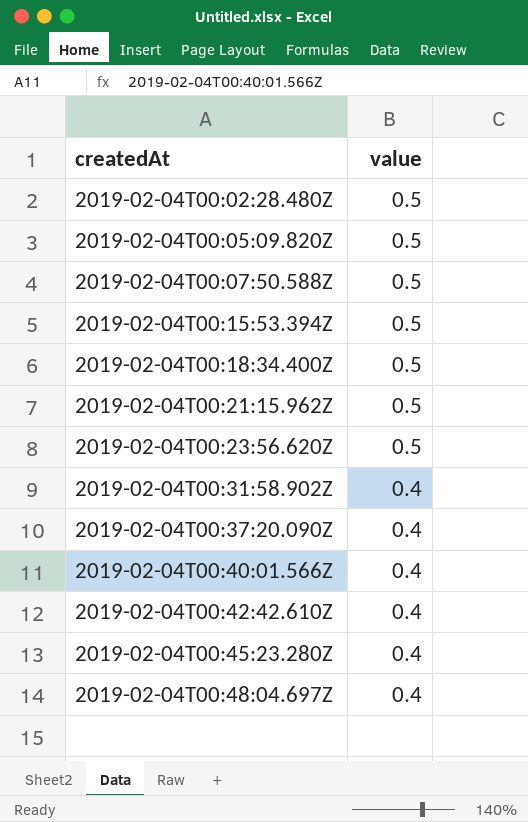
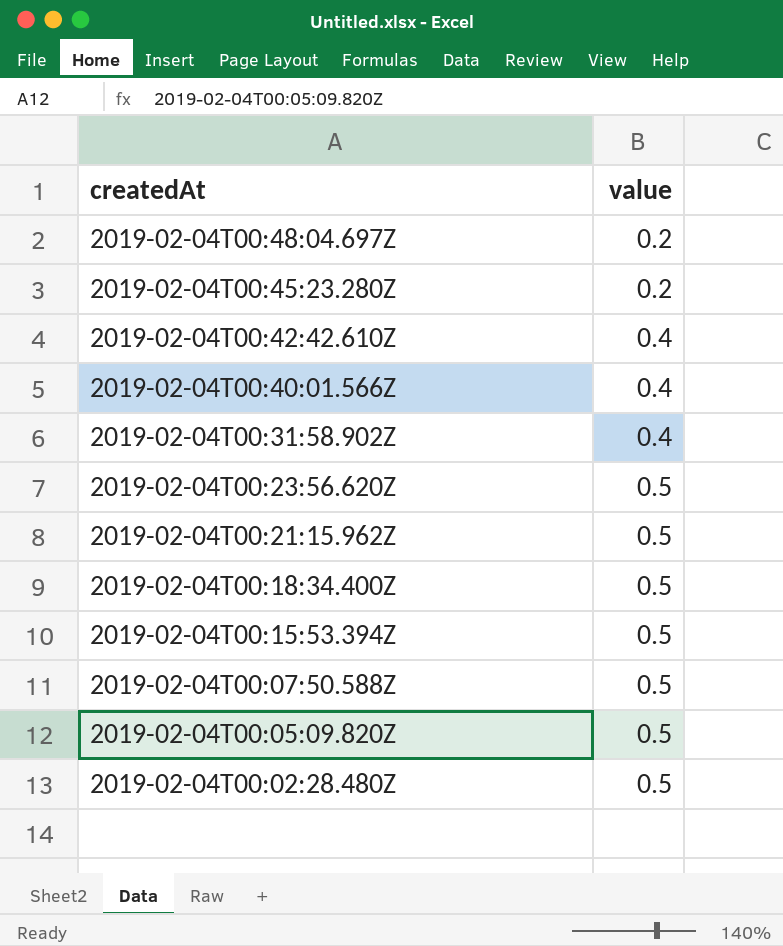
row order: createdAt ascending -> createdAt descending
row 2019-02-04T00:37:20.090Z: 0.4 -> none
2019-02-04T00:48:04.697Z | value: 0.4 -> 0.2
2019-02-04T00:45:23.280Z | value: 0.4 -> 0.2

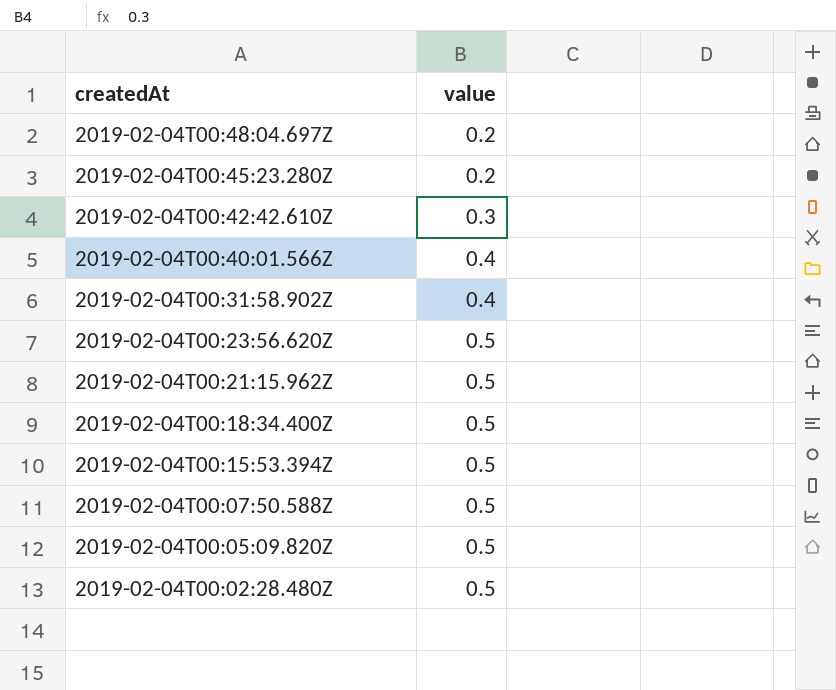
2019-02-04T00:42:42.610Z | value: 0.4 -> 0.3

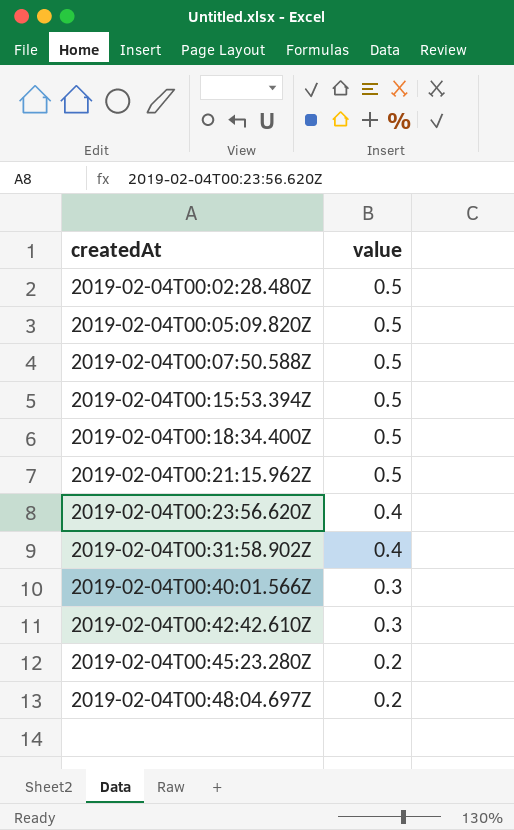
row order: createdAt descending -> createdAt ascending
2019-02-04T00:23:56.620Z | value: 0.5 -> 0.4
2019-02-04T00:40:01.566Z | value: 0.4 -> 0.3

